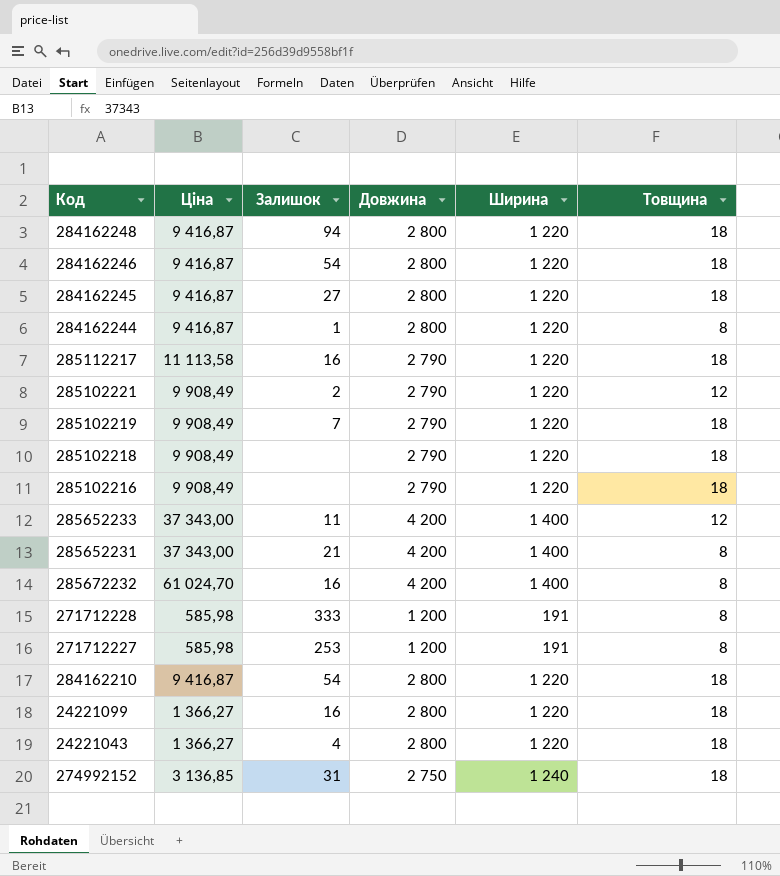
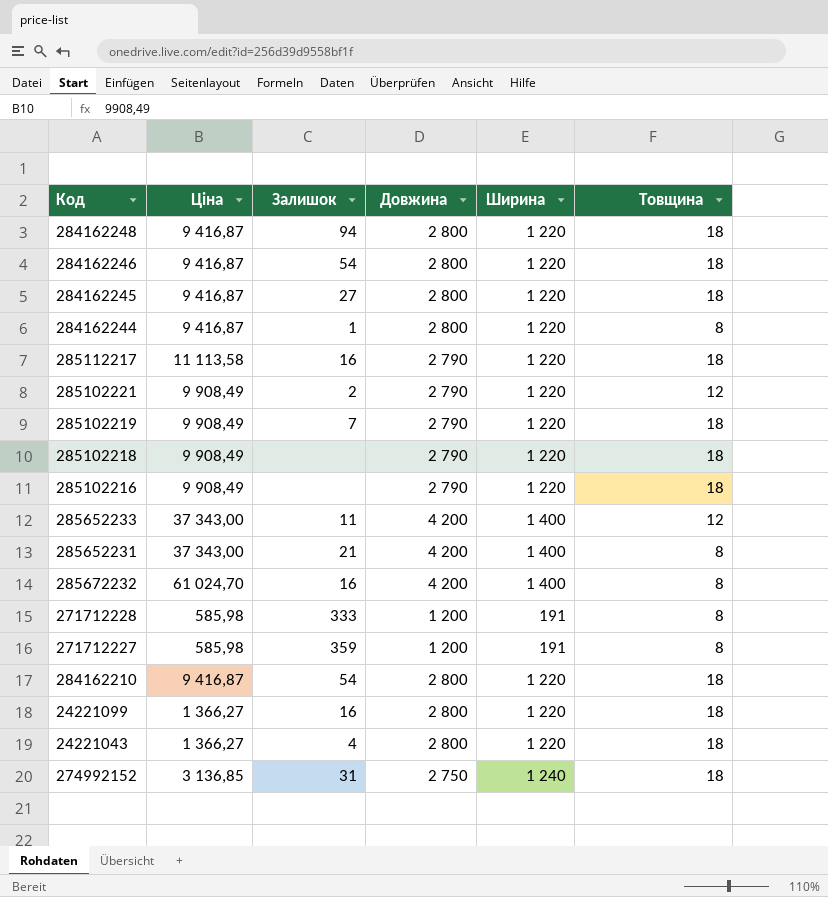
271712227 | Залишок: 253 -> 359

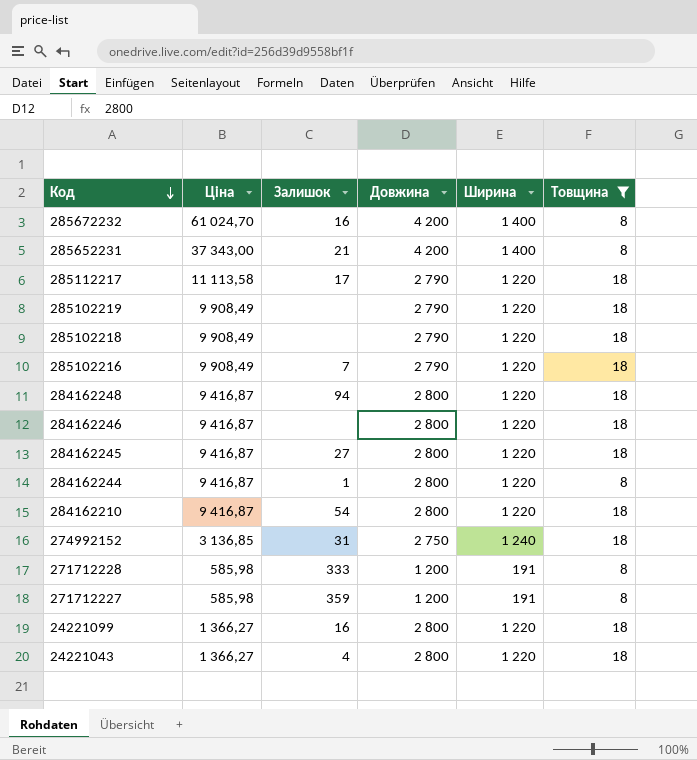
filter: none -> Товщина != 12
row order: none -> Код descending
285112217 | Залишок: 16 -> 17
285102219 | Залишок: 7 -> none
285102216 | Залишок: none -> 7
284162246 | Залишок: 54 -> none

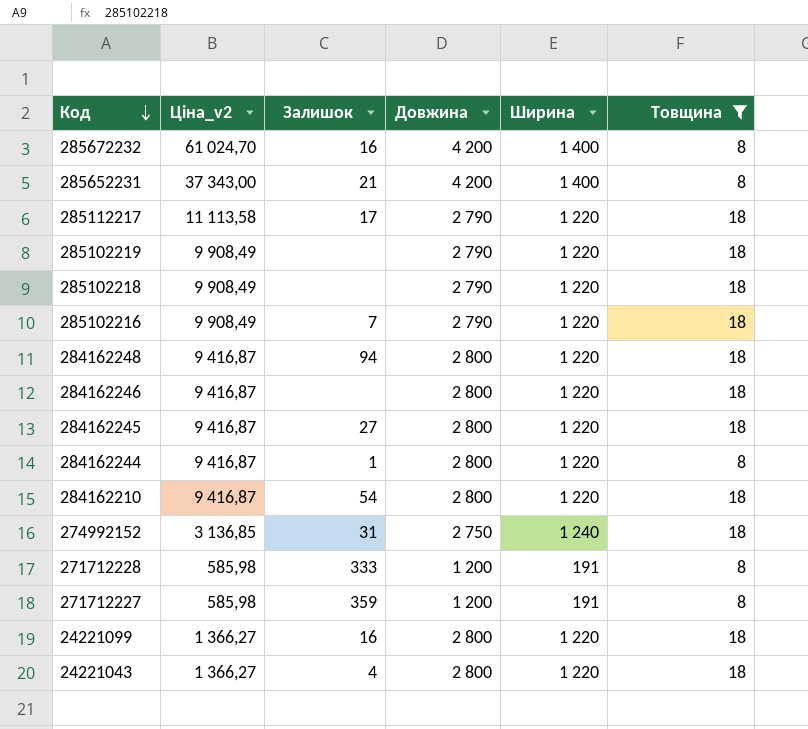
column name: Ціна -> Ціна_v2

